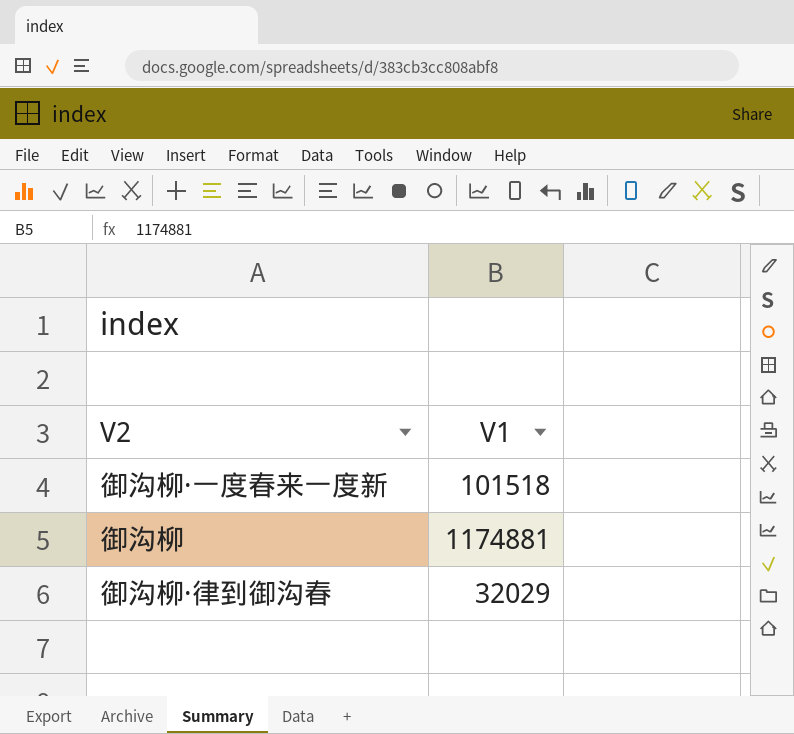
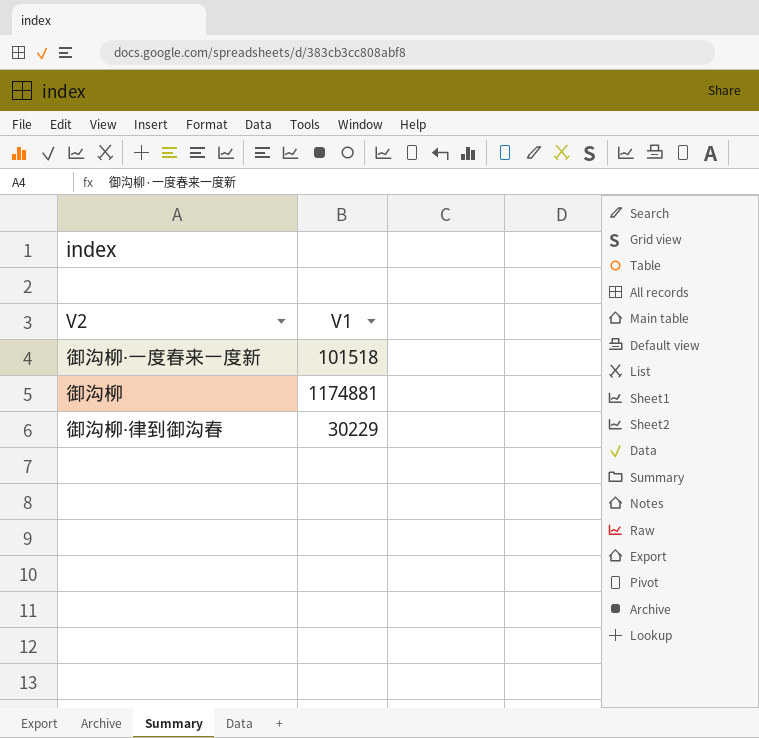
御沟柳·律到御沟春 | V1: 32029 -> 30229

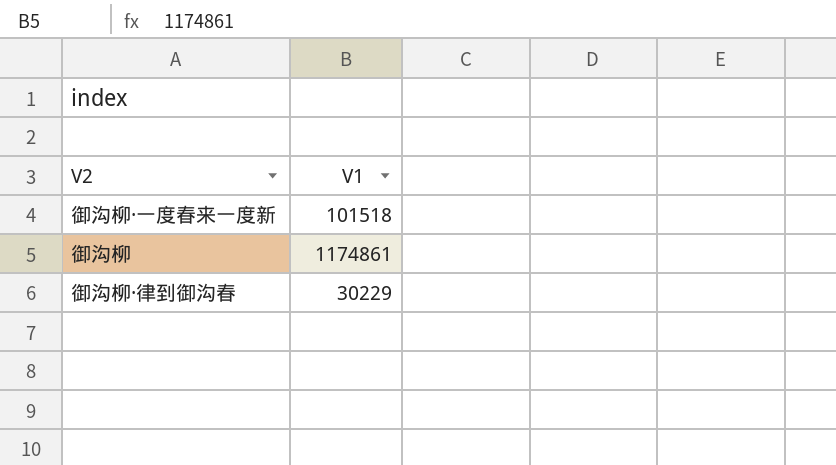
御沟柳 | V1: 1174881 -> 1174861

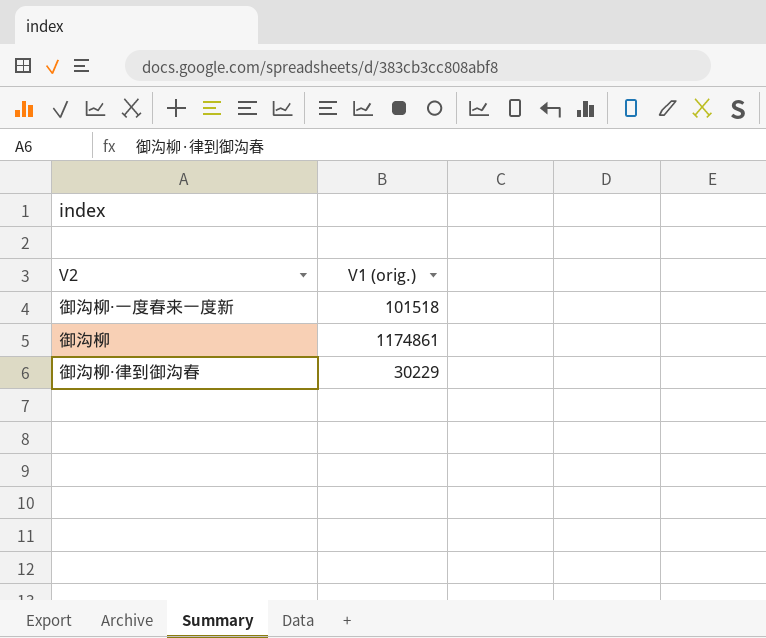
column name: V1 -> V1 (orig.)

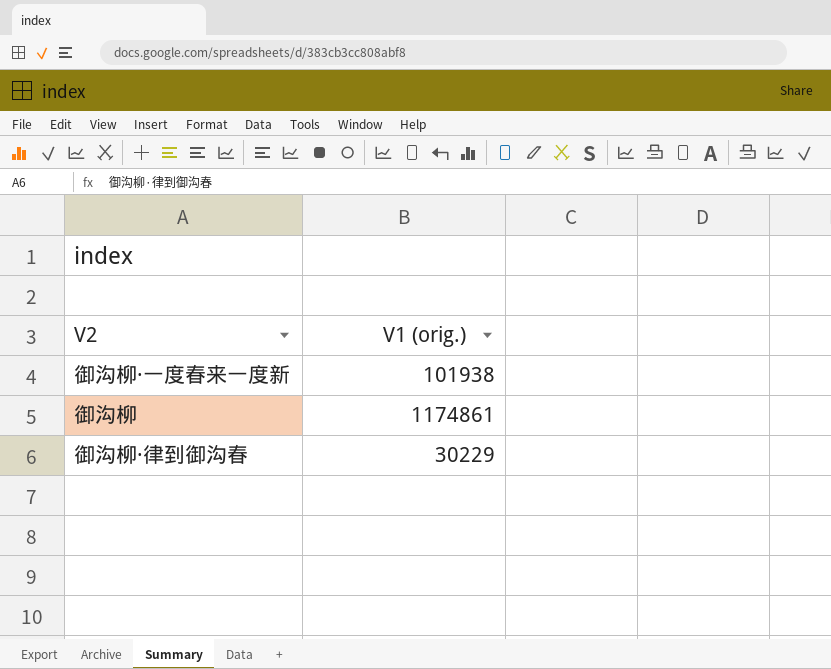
御沟柳·一度春来一度新 | V1 (orig.): 101518 -> 101938

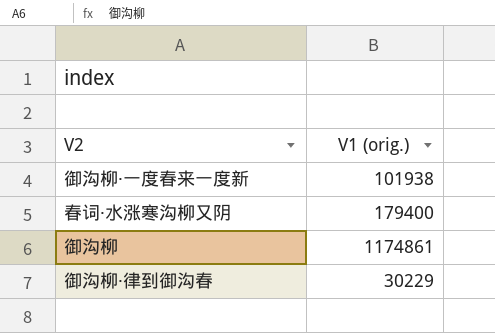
row 春词·水涨寒沟柳又阴: none -> 179400

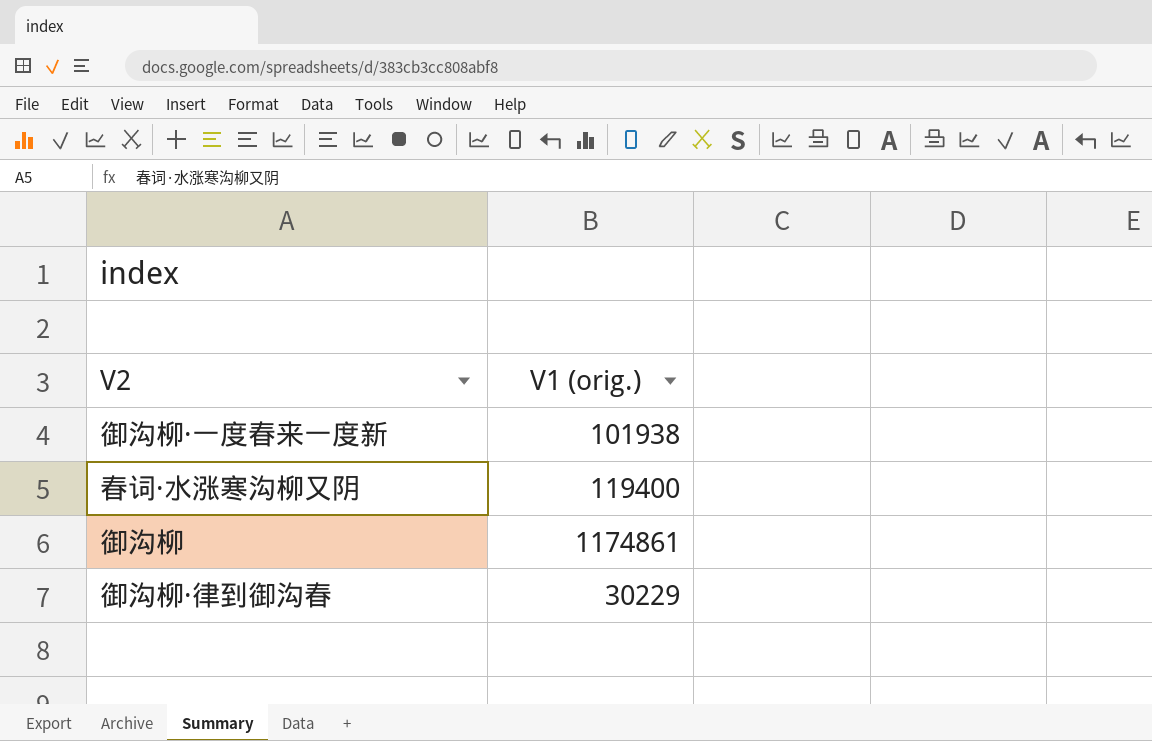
春词·水涨寒沟柳又阴 | V1 (orig.): 179400 -> 119400

